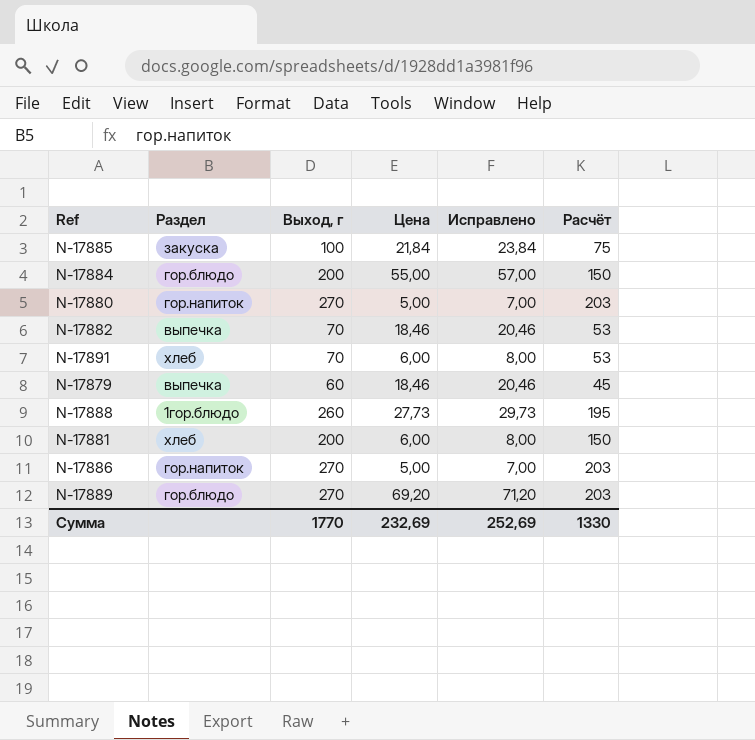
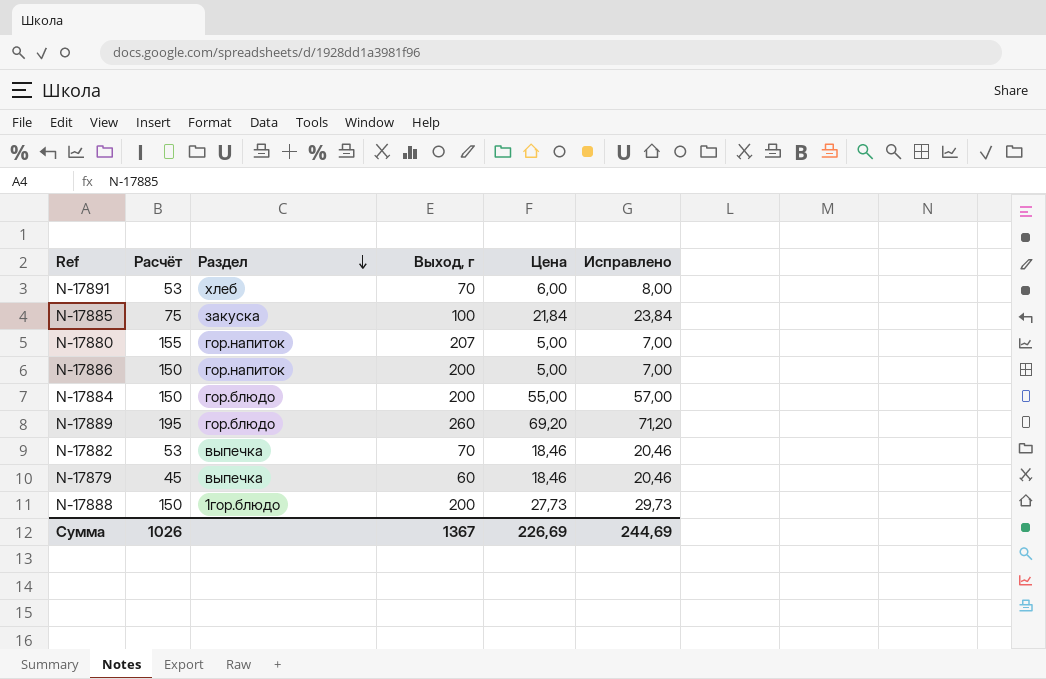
row order: none -> Раздел descending
column Расчёт | position: 6 -> 2
row N-17881: хлеб | 200 | 6,00 | 8,00 | 150 -> none
N-17880 | Расчёт: 203 -> 155
N-17880 | Выход, г: 270 -> 207
N-17886 | Расчёт: 203 -> 150
N-17886 | Выход, г: 270 -> 200
N-17889 | Расчёт: 203 -> 195
N-17889 | Выход, г: 270 -> 260
N-17888 | Расчёт: 195 -> 150
N-17888 | Выход, г: 260 -> 200
Сумма | Расчёт: 1330 -> 1026
Сумма | Выход, г: 1770 -> 1367
Сумма | Цена: 232,69 -> 226,69
Сумма | Исправлено: 252,69 -> 244,69

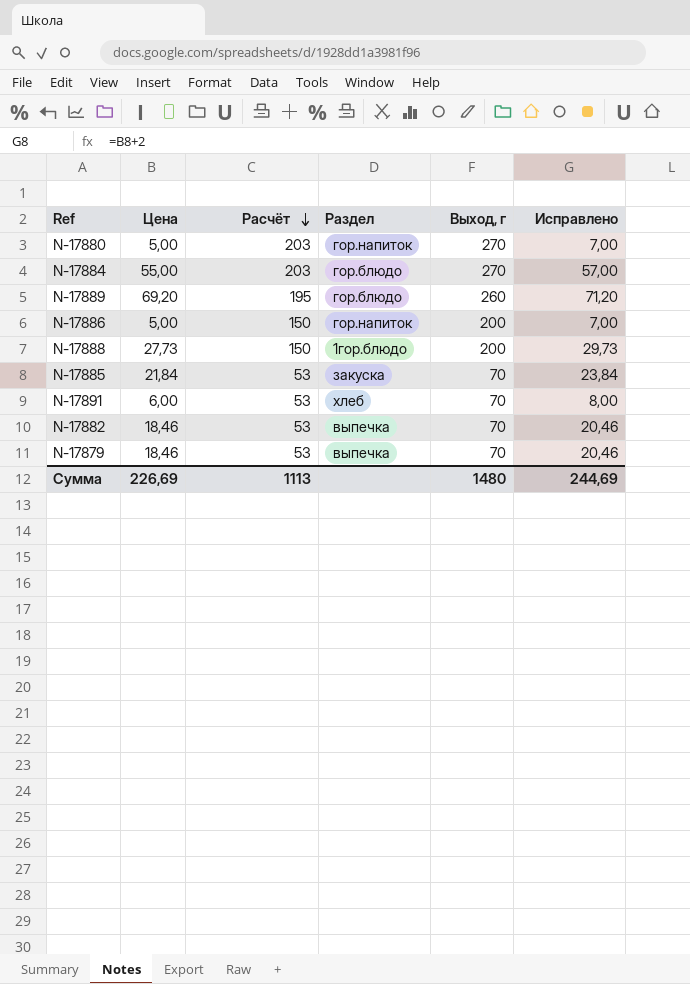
row order: Раздел descending -> Расчёт descending
column Цена | position: 5 -> 2
N-17880 | Расчёт: 155 -> 203
N-17880 | Выход, г: 207 -> 270
N-17884 | Расчёт: 150 -> 203
N-17884 | Выход, г: 200 -> 270
N-17885 | Расчёт: 75 -> 53
N-17885 | Выход, г: 100 -> 70
N-17879 | Расчёт: 45 -> 53
N-17879 | Выход, г: 60 -> 70
Сумма | Расчёт: 1026 -> 1113
Сумма | Выход, г: 1367 -> 1480

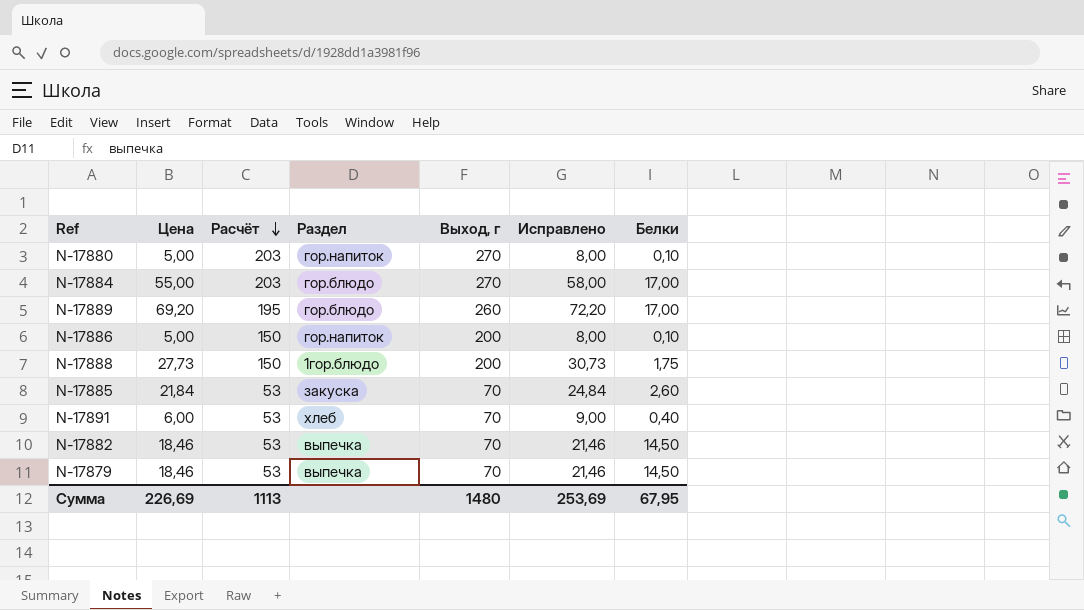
column Исправлено | formula: [Цена] + 2 -> [Цена] + 3
column Белки | position: none -> 7
Сумма | Исправлено: 244,69 -> 253,69

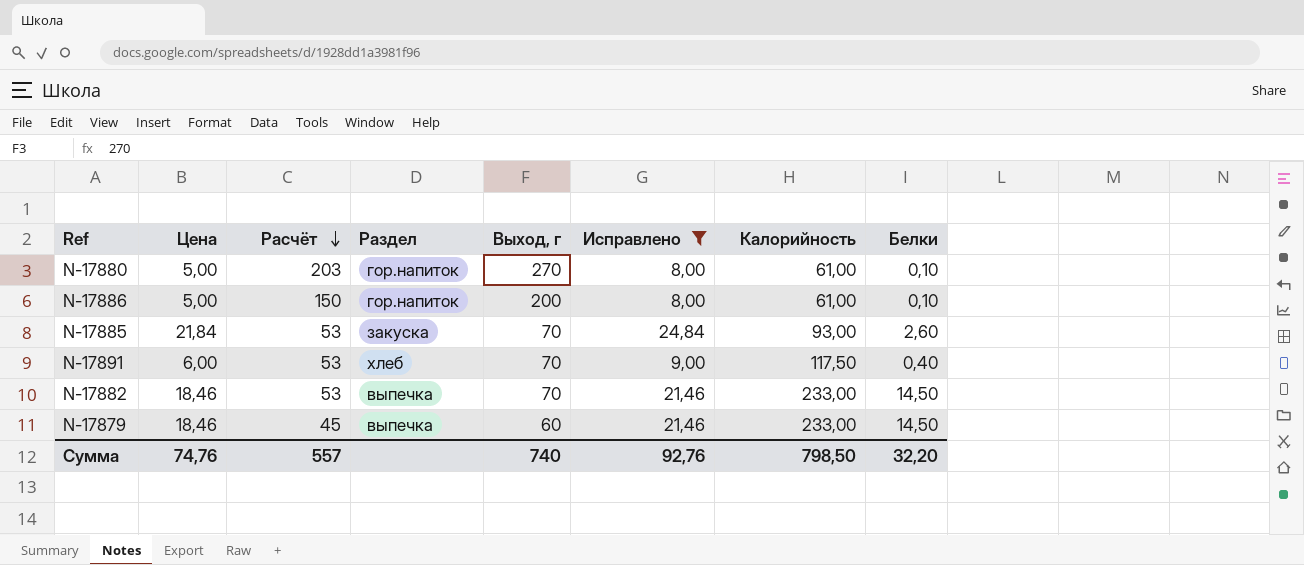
filter: none -> Исправлено <= 24,84
column Калорийность | position: none -> 7
N-17879 | Расчёт: 53 -> 45
N-17879 | Выход, г: 70 -> 60
Сумма | Цена: 226,69 -> 74,76
Сумма | Расчёт: 1113 -> 557
Сумма | Выход, г: 1480 -> 740
Сумма | Исправлено: 253,69 -> 92,76
Сумма | Белки: 67,95 -> 32,20

